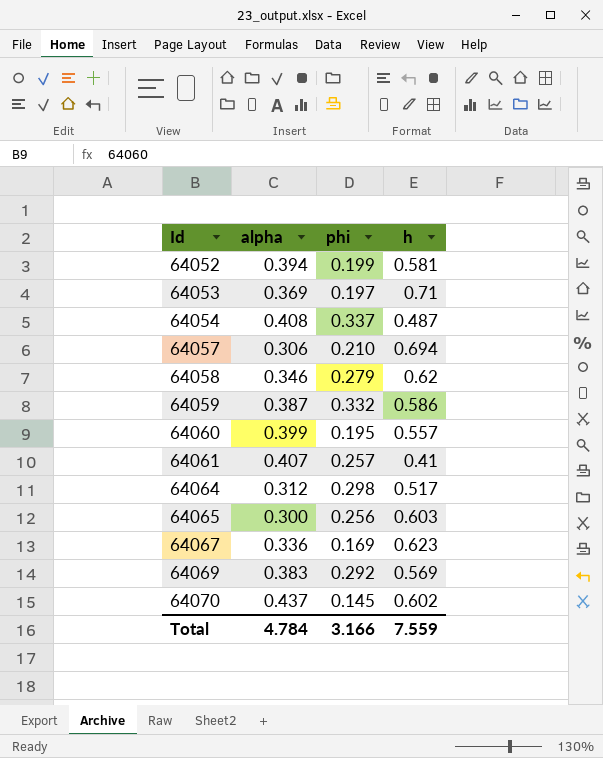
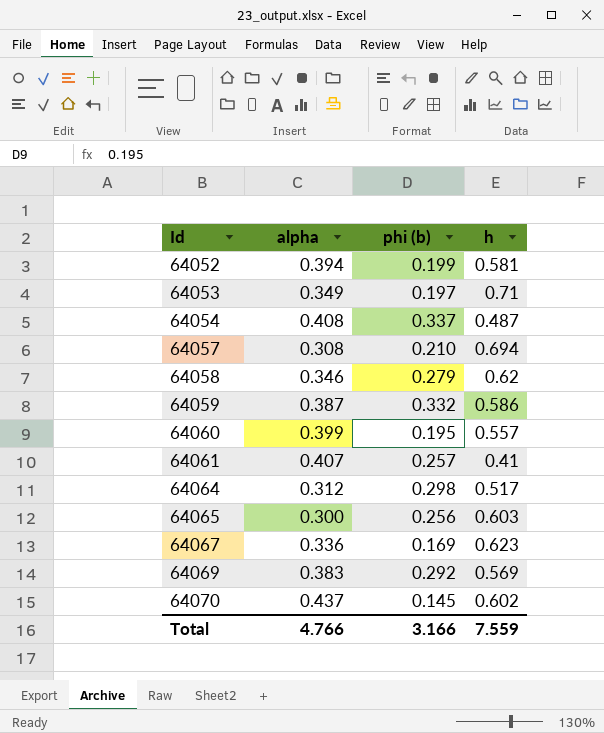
column name: phi -> phi (b)
64053 | alpha: 0.369 -> 0.349
64057 | alpha: 0.306 -> 0.308
Total | alpha: 4.784 -> 4.766

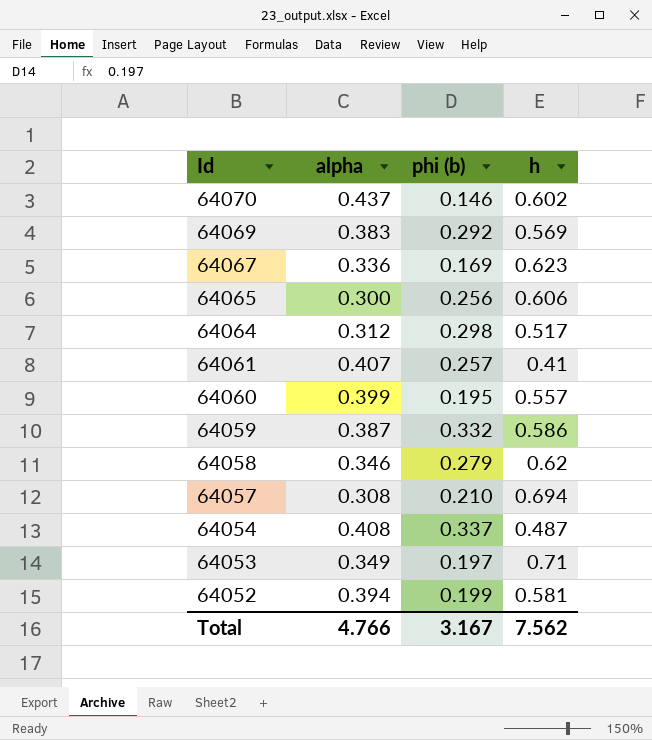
row order: Id ascending -> Id descending
64070 | phi (b): 0.145 -> 0.146
64065 | h: 0.603 -> 0.606
Total | phi (b): 3.166 -> 3.167
Total | h: 7.559 -> 7.562

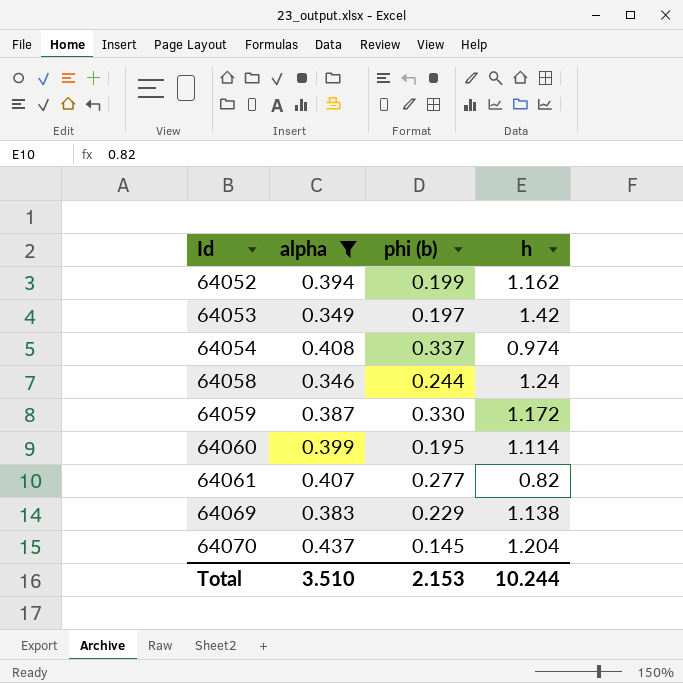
filter: none -> alpha >= 0.346
row order: Id descending -> Id ascending
64052 | h: 0.581 -> 1.162
64053 | h: 0.71 -> 1.42
64054 | h: 0.487 -> 0.974
64058 | phi (b): 0.279 -> 0.244
64058 | h: 0.62 -> 1.24
64059 | phi (b): 0.332 -> 0.330
64059 | h: 0.586 -> 1.172
64060 | h: 0.557 -> 1.114
64061 | phi (b): 0.257 -> 0.277
64061 | h: 0.41 -> 0.82
64069 | phi (b): 0.292 -> 0.229
64069 | h: 0.569 -> 1.138
64070 | phi (b): 0.146 -> 0.145
64070 | h: 0.602 -> 1.204
Total | alpha: 4.766 -> 3.510
Total | phi (b): 3.167 -> 2.153
Total | h: 7.562 -> 10.244

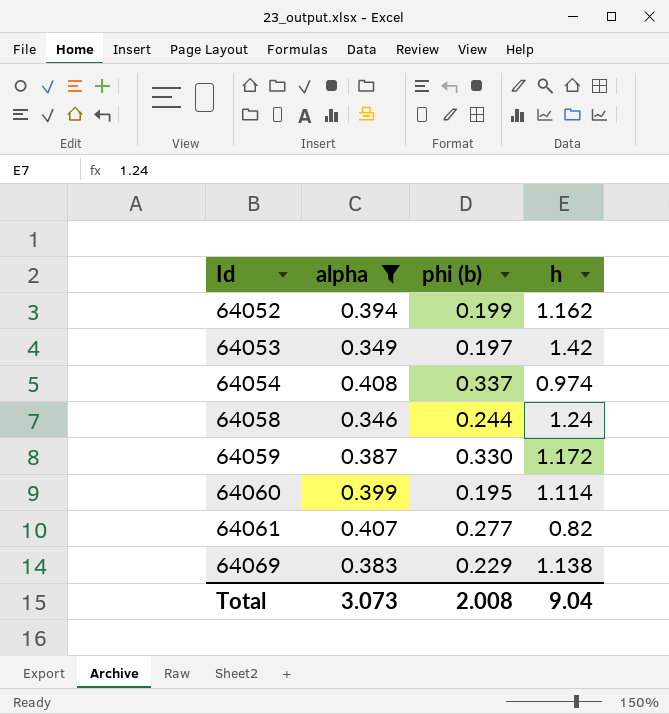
row 64070: 0.437 | 0.145 | 1.204 -> none
Total | alpha: 3.510 -> 3.073
Total | phi (b): 2.153 -> 2.008
Total | h: 10.244 -> 9.04

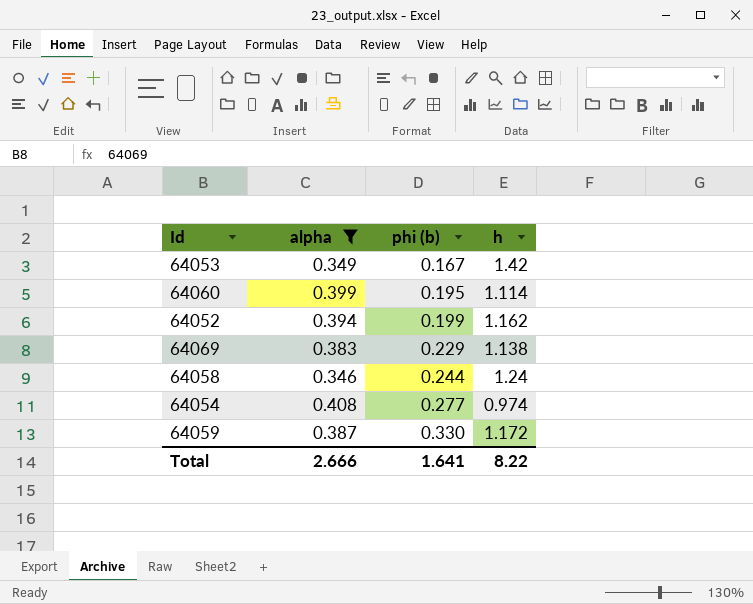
row order: Id ascending -> phi (b) ascending
row 64061: 0.407 | 0.277 | 0.82 -> none
64053 | phi (b): 0.197 -> 0.167
64054 | phi (b): 0.337 -> 0.277
Total | alpha: 3.073 -> 2.666
Total | phi (b): 2.008 -> 1.641
Total | h: 9.04 -> 8.22

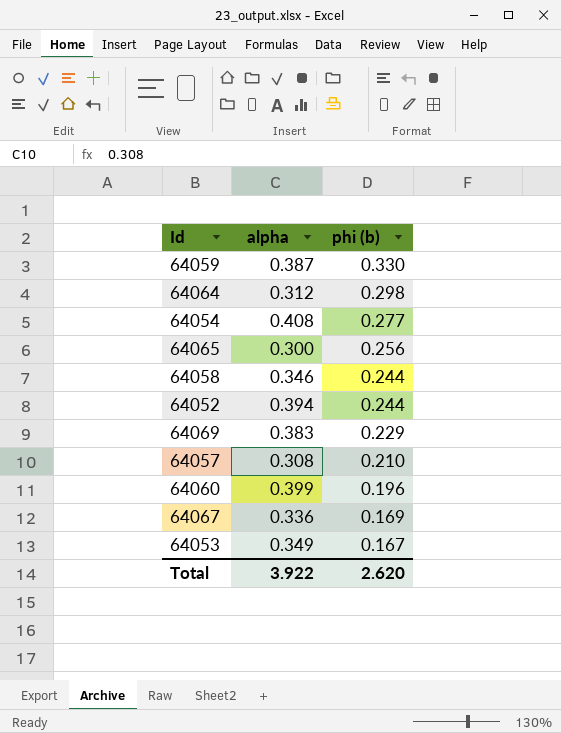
filter: alpha >= 0.346 -> none
row order: phi (b) ascending -> phi (b) descending
column h | position: 4 -> none
64052 | phi (b): 0.199 -> 0.244
64060 | phi (b): 0.195 -> 0.196
Total | alpha: 2.666 -> 3.922
Total | phi (b): 1.641 -> 2.620

